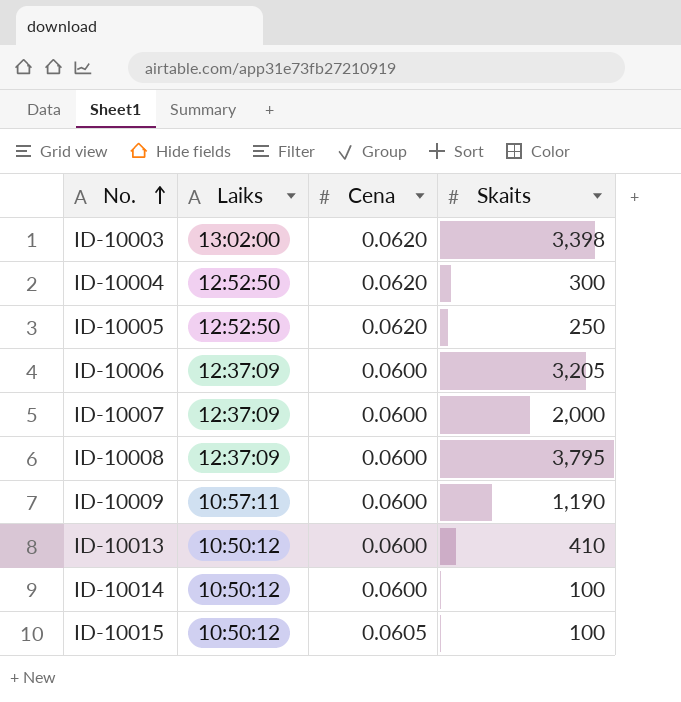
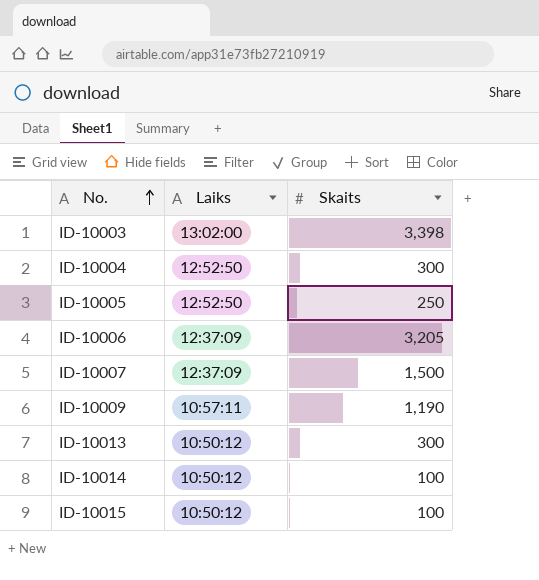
column Cena | position: 3 -> none
row ID-10008: 12:37:09 | 0.0600 | 3,795 -> none
ID-10007 | Skaits: 2,000 -> 1,500
ID-10013 | Skaits: 410 -> 300

